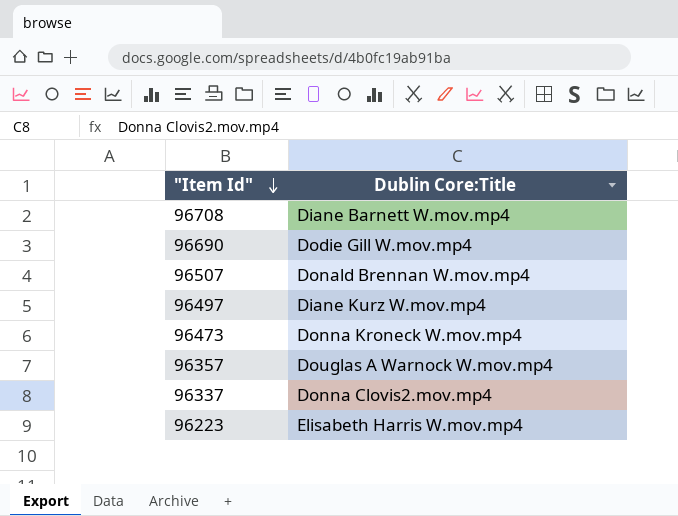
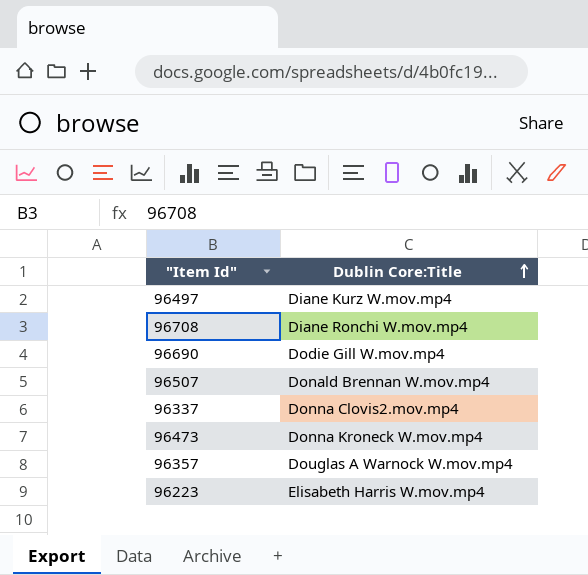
row order: "Item Id" descending -> Dublin Core:Title ascending
96708 | Dublin Core:Title: Diane Barnett W.mov.mp4 -> Diane Ronchi W.mov.mp4

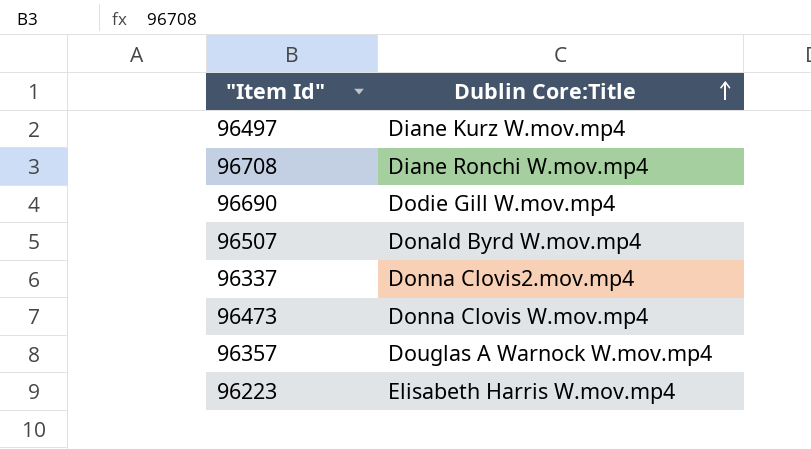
96507 | Dublin Core:Title: Donald Brennan W.mov.mp4 -> Donald Byrd W.mov.mp4
96473 | Dublin Core:Title: Donna Kroneck W.mov.mp4 -> Donna Clovis W.mov.mp4

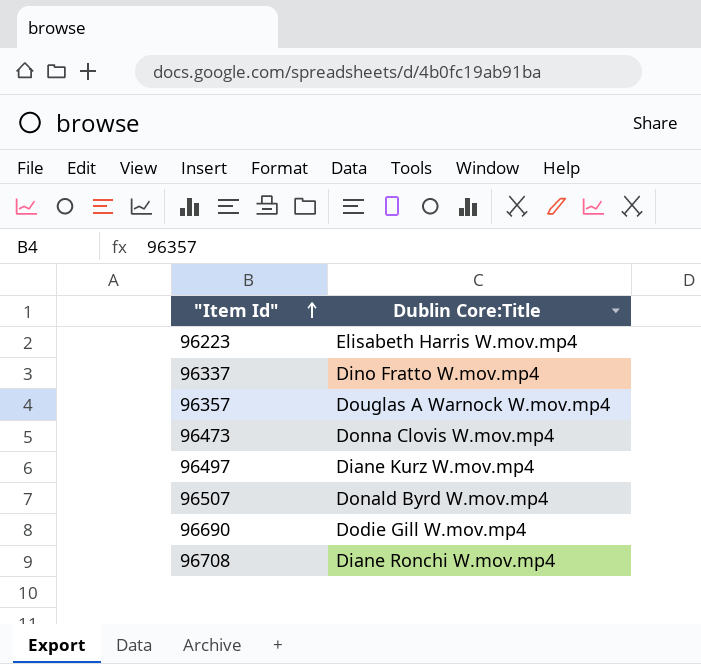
row order: Dublin Core:Title ascending -> "Item Id" ascending
96337 | Dublin Core:Title: Donna Clovis2.mov.mp4 -> Dino Fratto W.mov.mp4

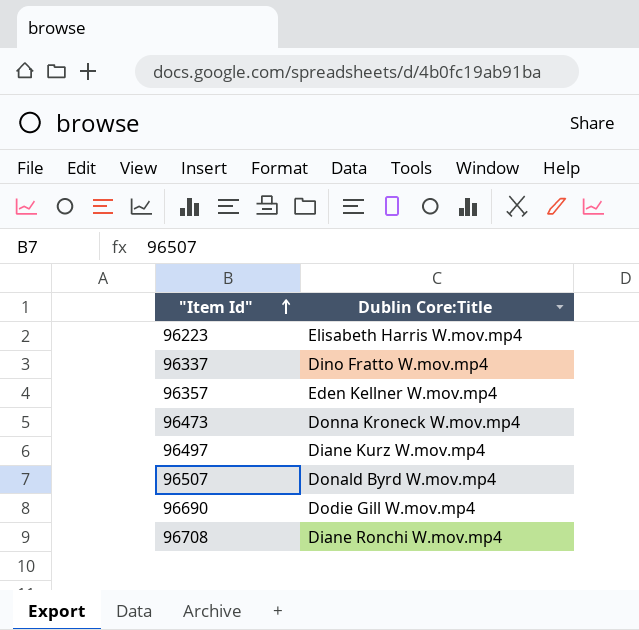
96357 | Dublin Core:Title: Douglas A Warnock W.mov.mp4 -> Eden Kellner W.mov.mp4
96473 | Dublin Core:Title: Donna Clovis W.mov.mp4 -> Donna Kroneck W.mov.mp4

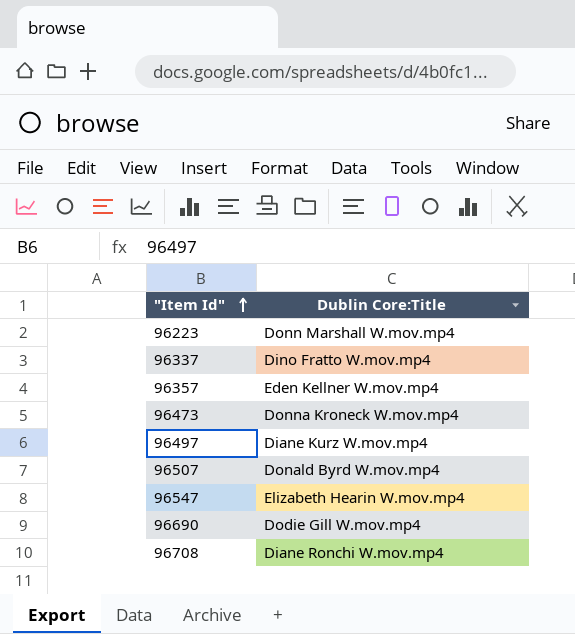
96223 | Dublin Core:Title: Elisabeth Harris W.mov.mp4 -> Donn Marshall W.mov.mp4
row 96547: none -> Elizabeth Hearin W.mov.mp4

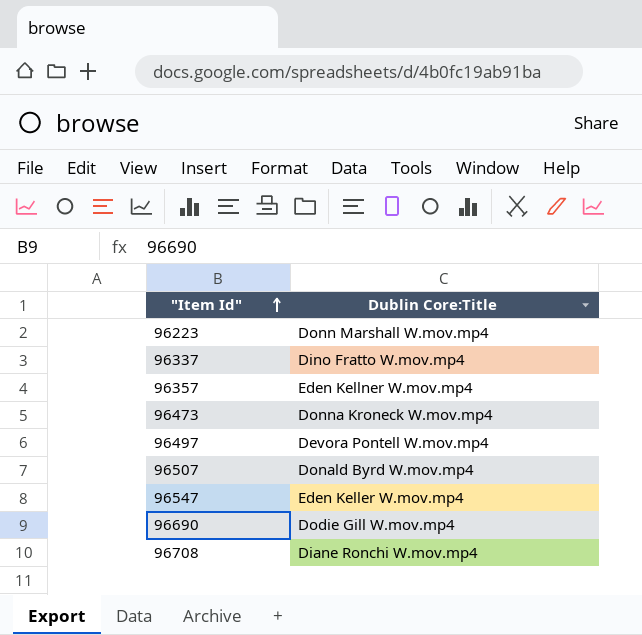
96497 | Dublin Core:Title: Diane Kurz W.mov.mp4 -> Devora Pontell W.mov.mp4
96547 | Dublin Core:Title: Elizabeth Hearin W.mov.mp4 -> Eden Keller W.mov.mp4

